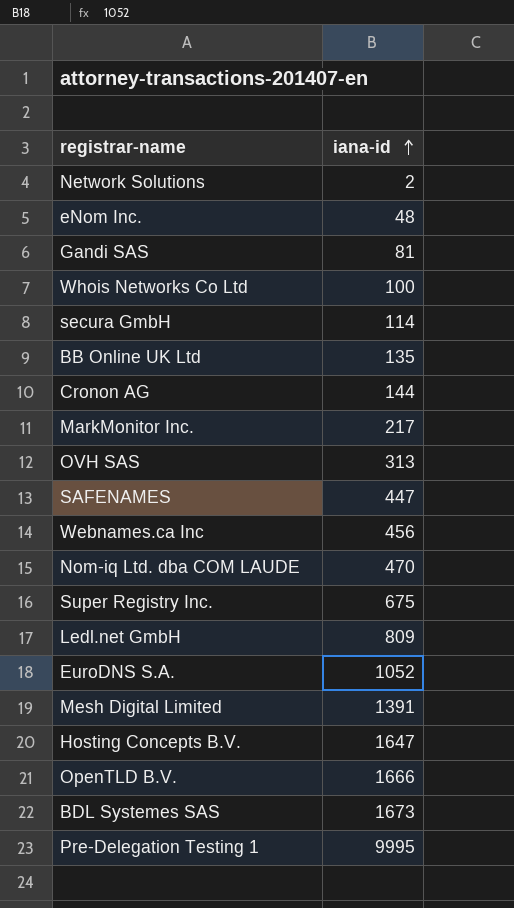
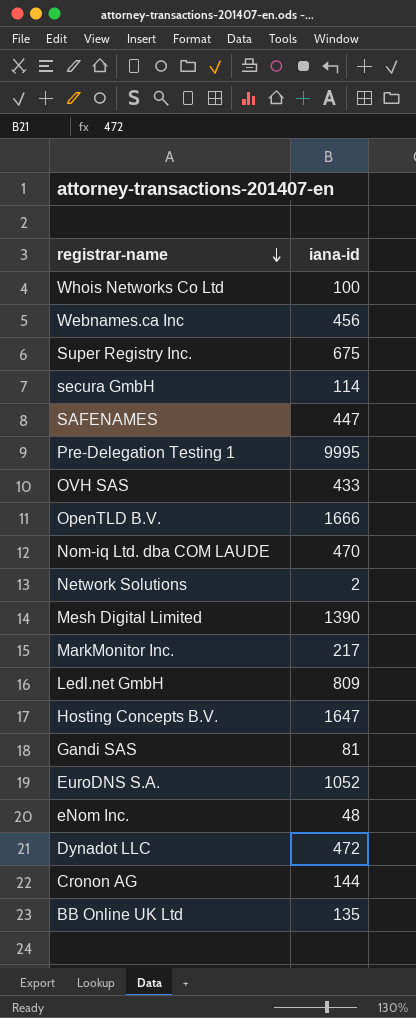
row order: iana-id ascending -> registrar-name descending
row BDL Systemes SAS: 1673 -> none
OVH SAS | iana-id: 313 -> 433
Mesh Digital Limited | iana-id: 1391 -> 1390
row Dynadot LLC: none -> 472

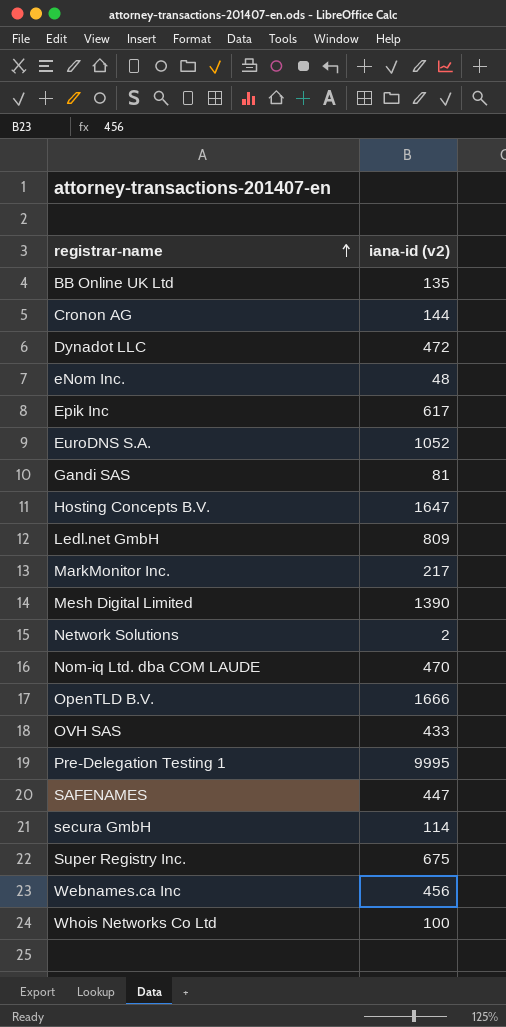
row order: registrar-name descending -> registrar-name ascending
column name: iana-id -> iana-id (v2)
row Epik Inc: none -> 617

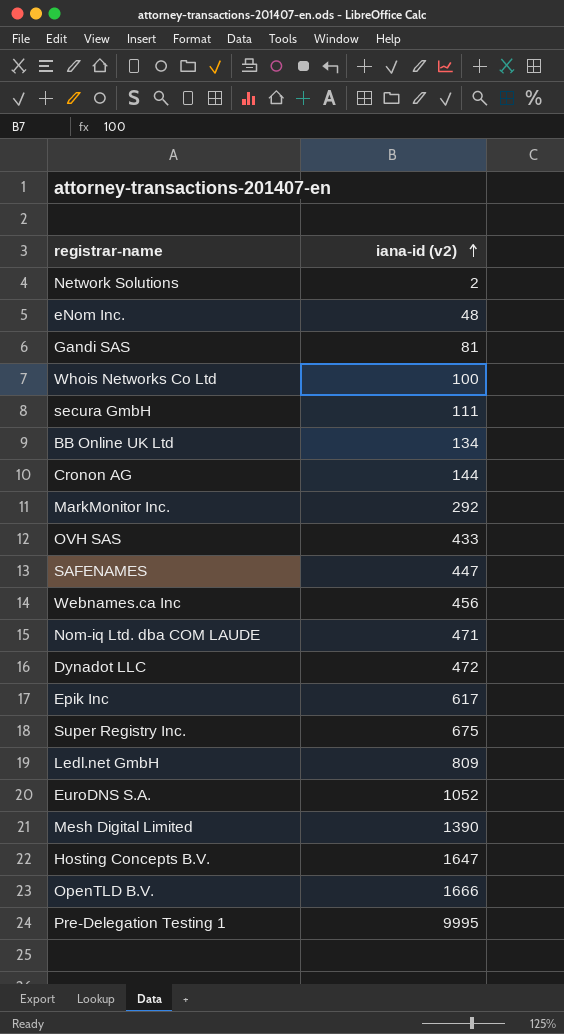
row order: registrar-name ascending -> iana-id (v2) ascending
secura GmbH | iana-id (v2): 114 -> 111
BB Online UK Ltd | iana-id (v2): 135 -> 134
MarkMonitor Inc. | iana-id (v2): 217 -> 292
Nom-iq Ltd. dba COM LAUDE | iana-id (v2): 470 -> 471

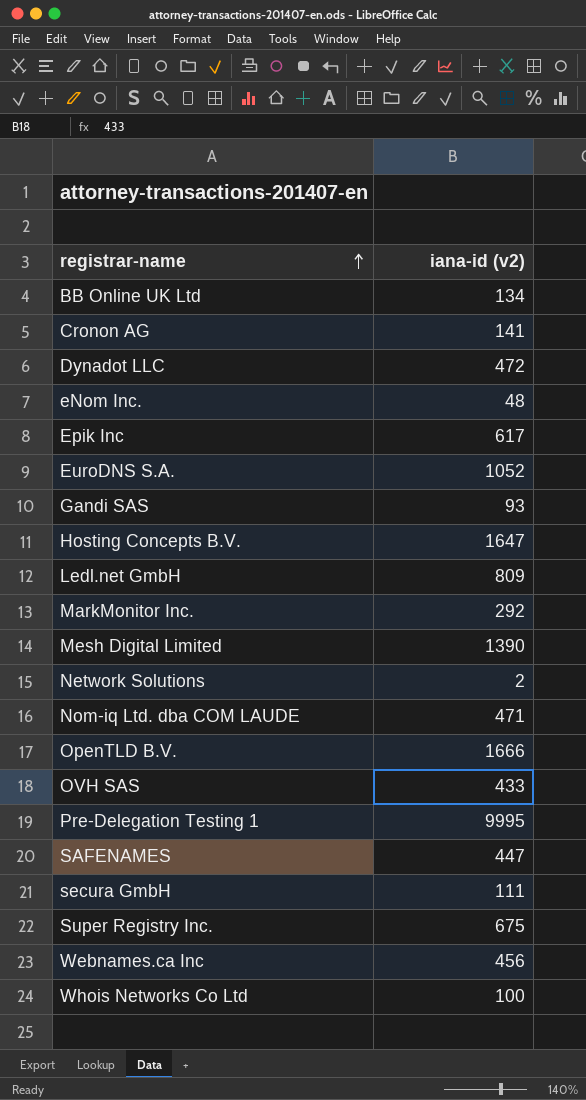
row order: iana-id (v2) ascending -> registrar-name ascending
Cronon AG | iana-id (v2): 144 -> 141
Gandi SAS | iana-id (v2): 81 -> 93

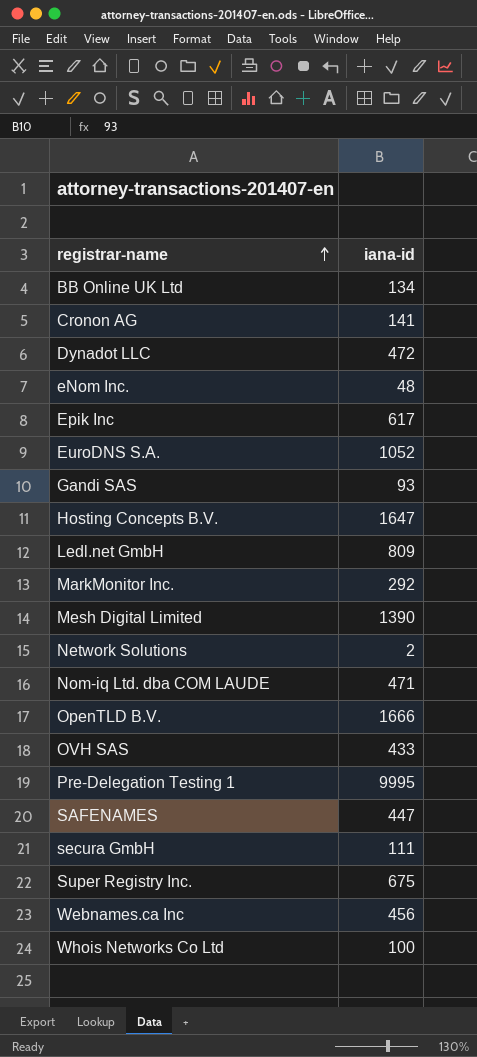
column name: iana-id (v2) -> iana-id

